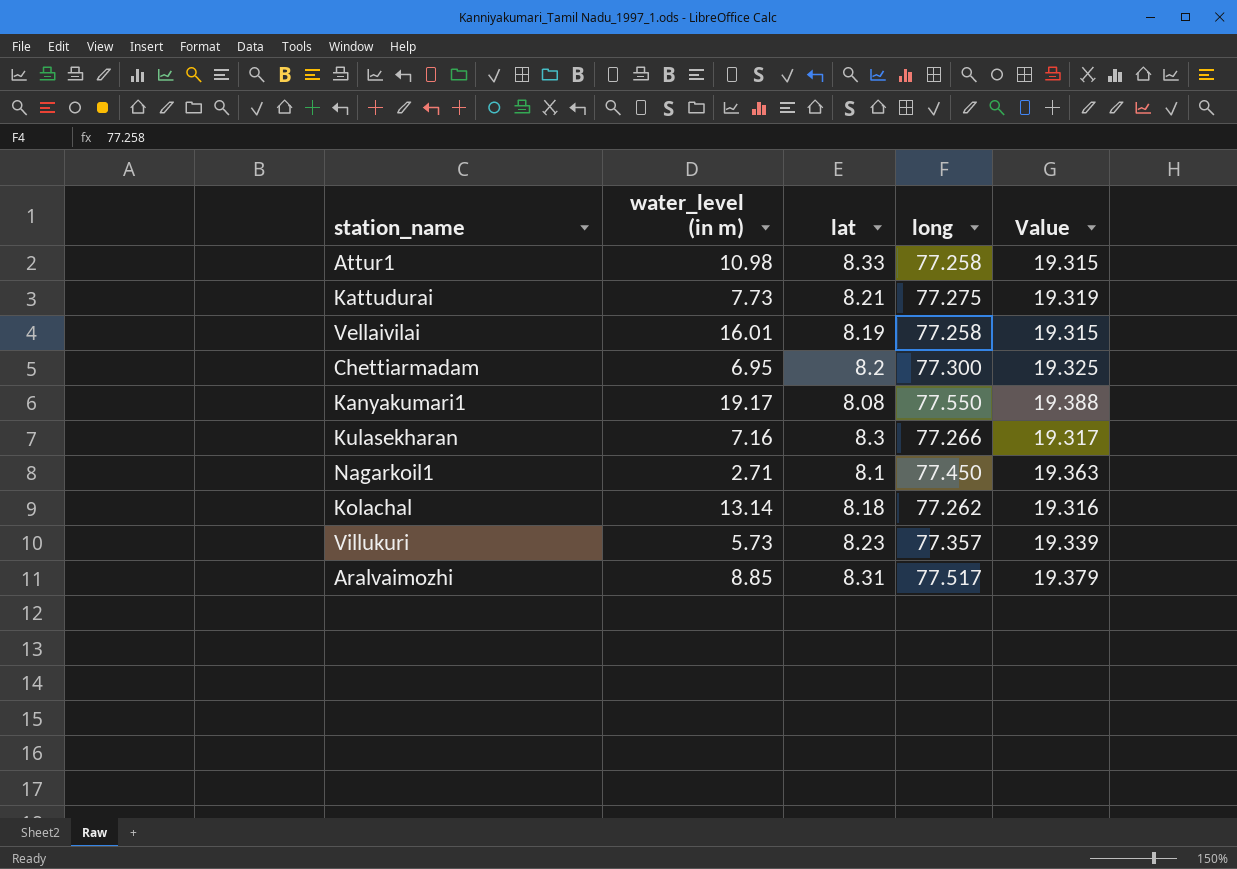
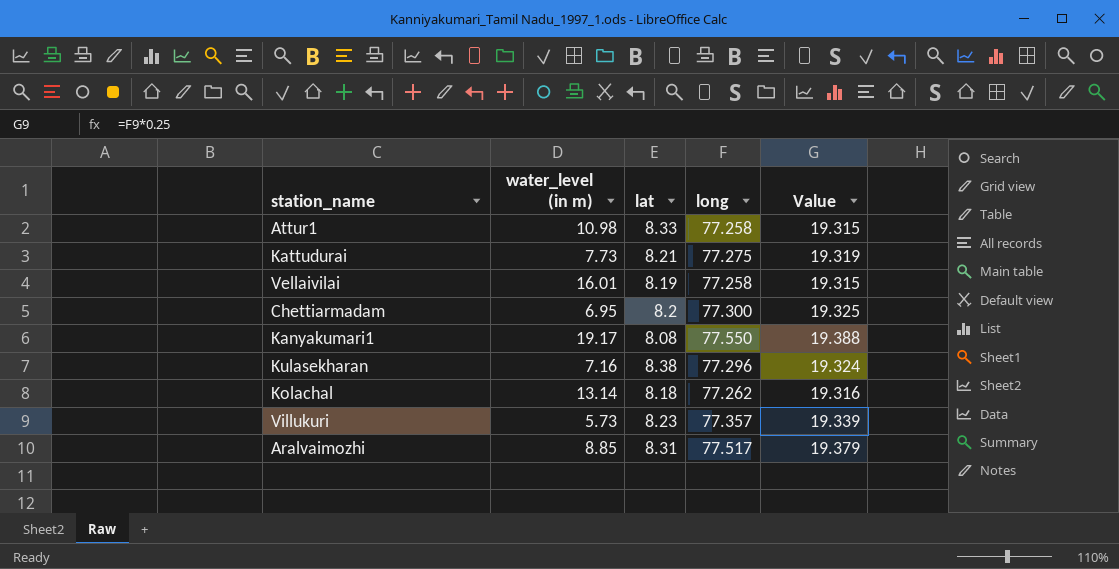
row Nagarkoil1: 2.71 | 8.1 | 77.450 | 19.363 -> none
Kulasekharan | lat: 8.3 -> 8.38
Kulasekharan | long: 77.266 -> 77.296
Kulasekharan | Value: 19.317 -> 19.324

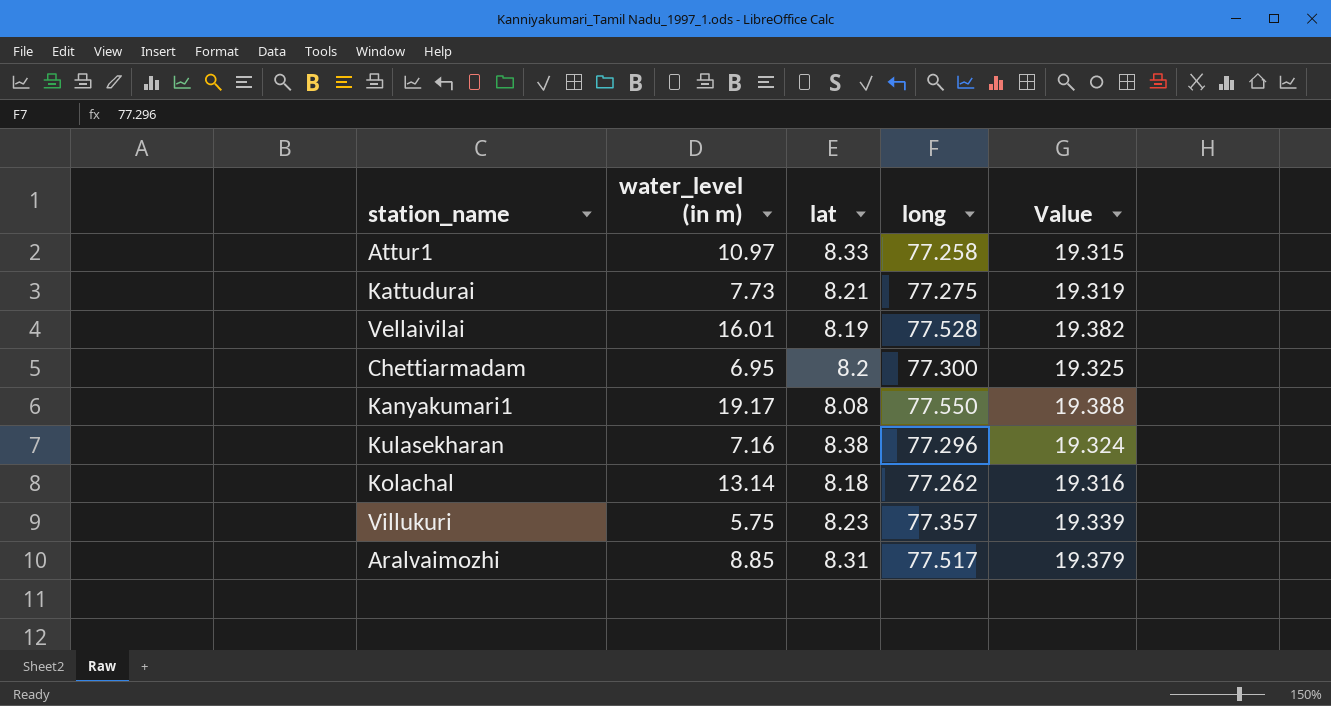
Attur1 | water_level (in m): 10.98 -> 10.97
Vellaivilai | long: 77.258 -> 77.528
Vellaivilai | Value: 19.315 -> 19.382
Villukuri | water_level (in m): 5.73 -> 5.75

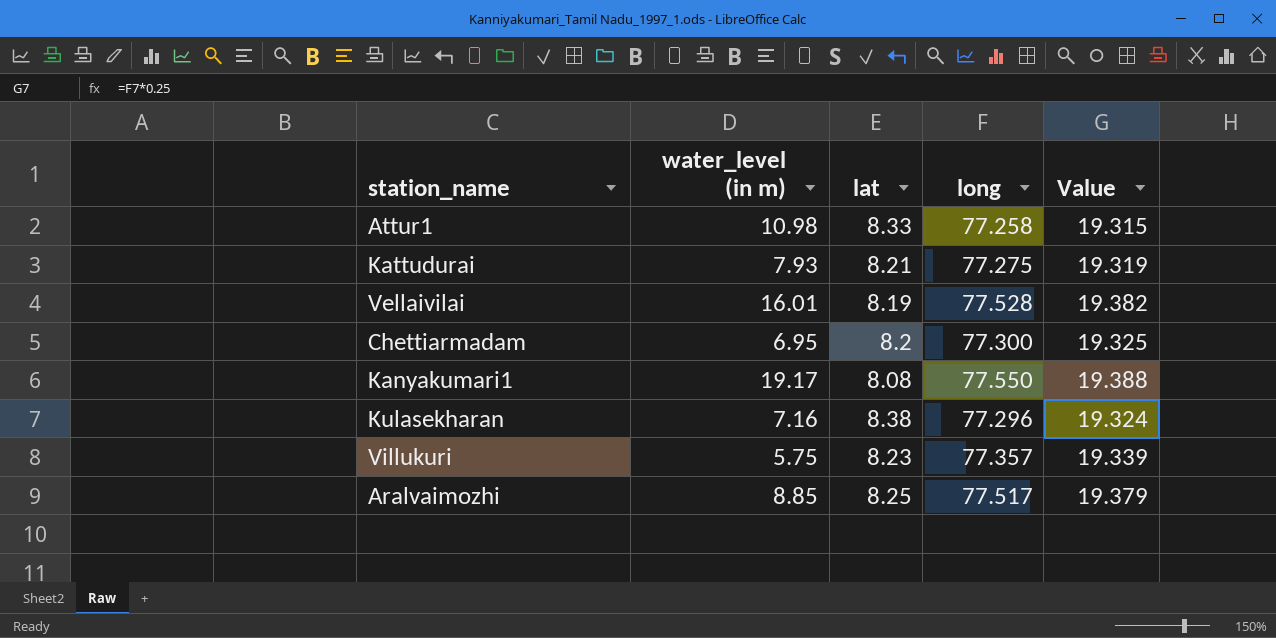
row Kolachal: 13.14 | 8.18 | 77.262 | 19.316 -> none
Attur1 | water_level (in m): 10.97 -> 10.98
Kattudurai | water_level (in m): 7.73 -> 7.93
Aralvaimozhi | lat: 8.31 -> 8.25

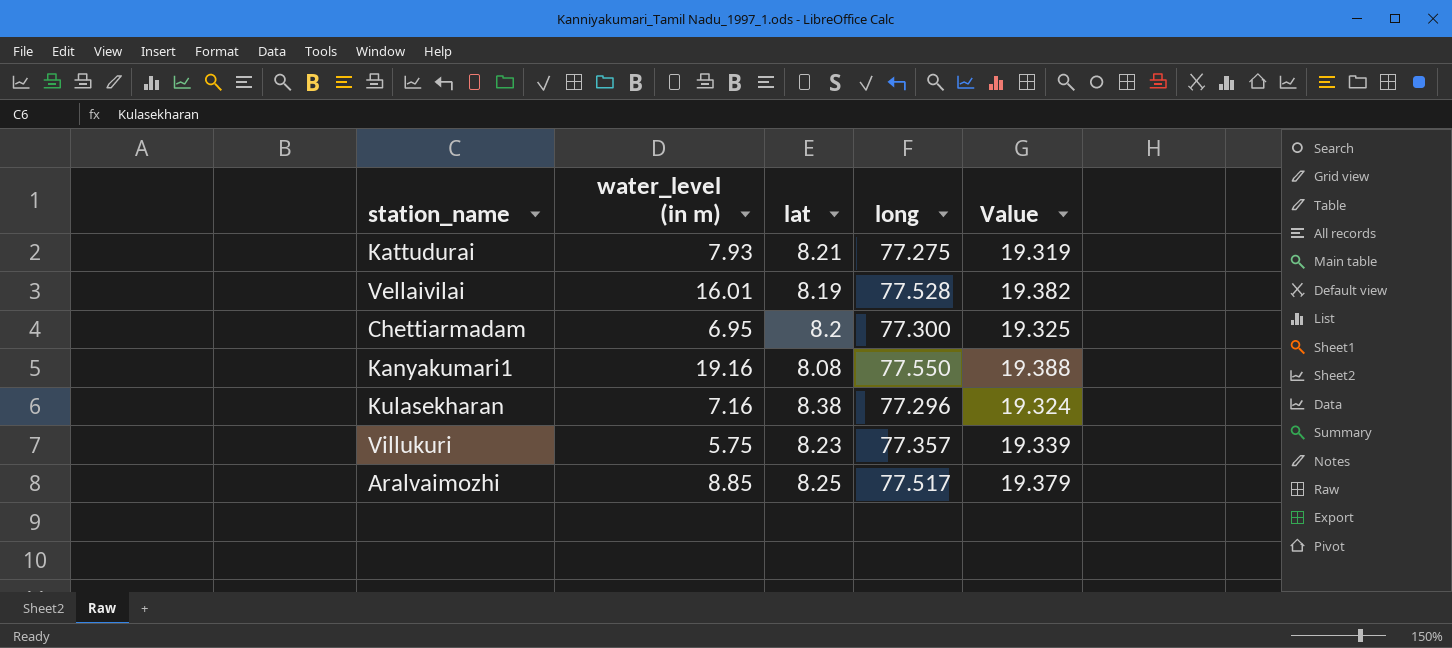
row Attur1: 10.98 | 8.33 | 77.258 | 19.315 -> none
Kanyakumari1 | water_level (in m): 19.17 -> 19.16

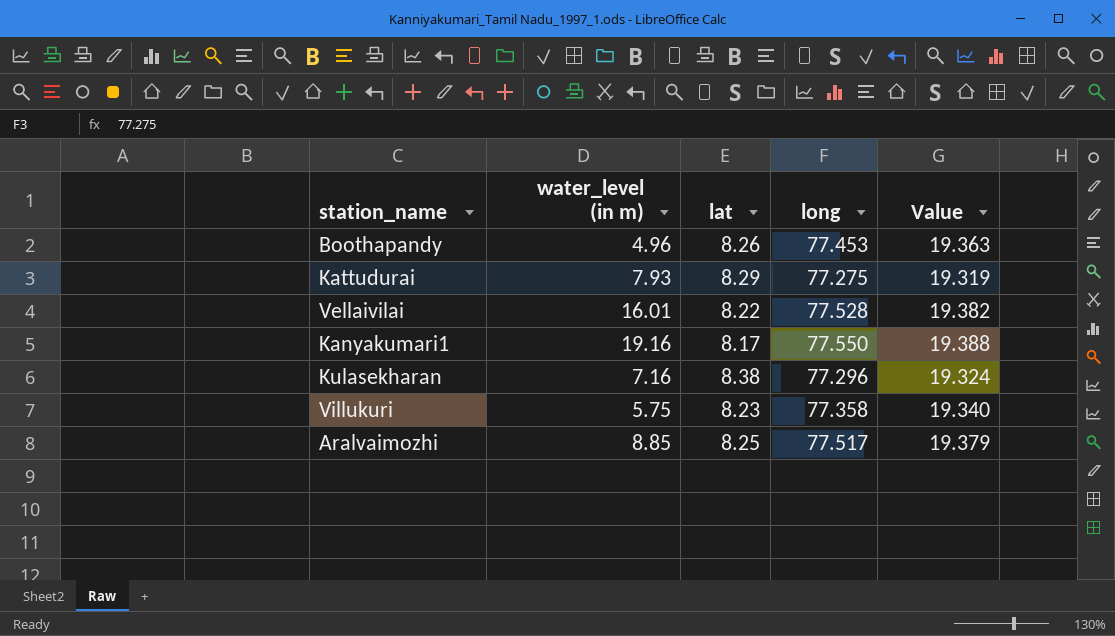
row Chettiarmadam: 6.95 | 8.2 | 77.300 | 19.325 -> none
row Boothapandy: none -> 4.96 | 8.26 | 77.453 | 19.363
Kattudurai | lat: 8.21 -> 8.29
Vellaivilai | lat: 8.19 -> 8.22
Kanyakumari1 | lat: 8.08 -> 8.17
Villukuri | long: 77.357 -> 77.358
Villukuri | Value: 19.339 -> 19.340

